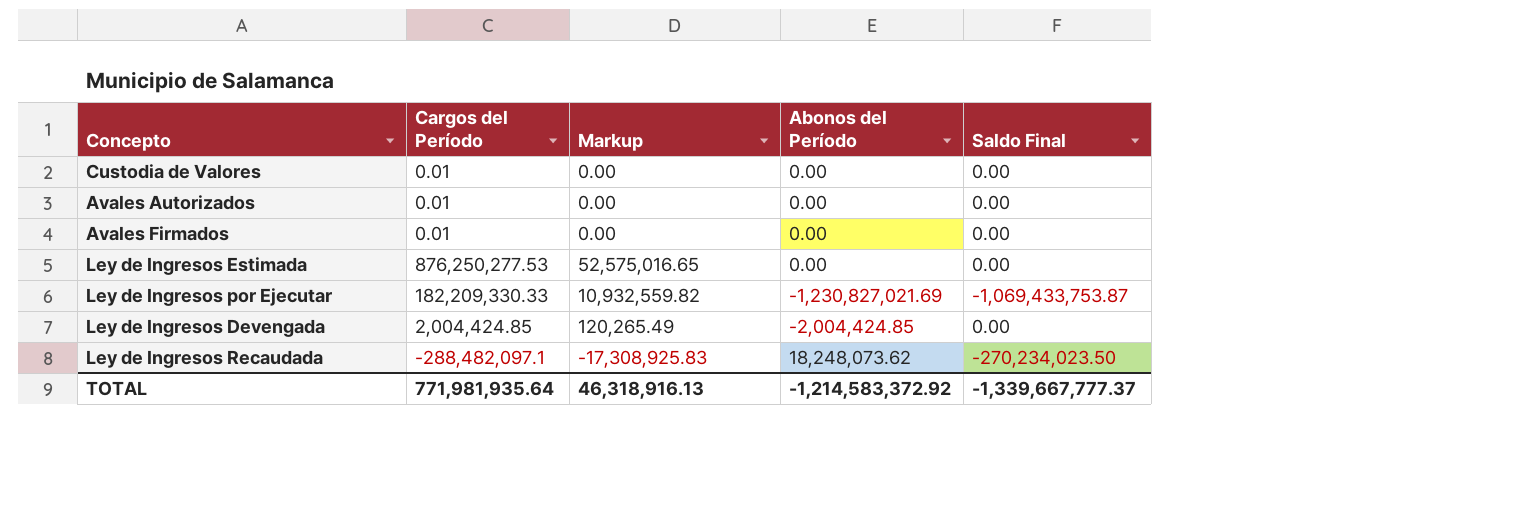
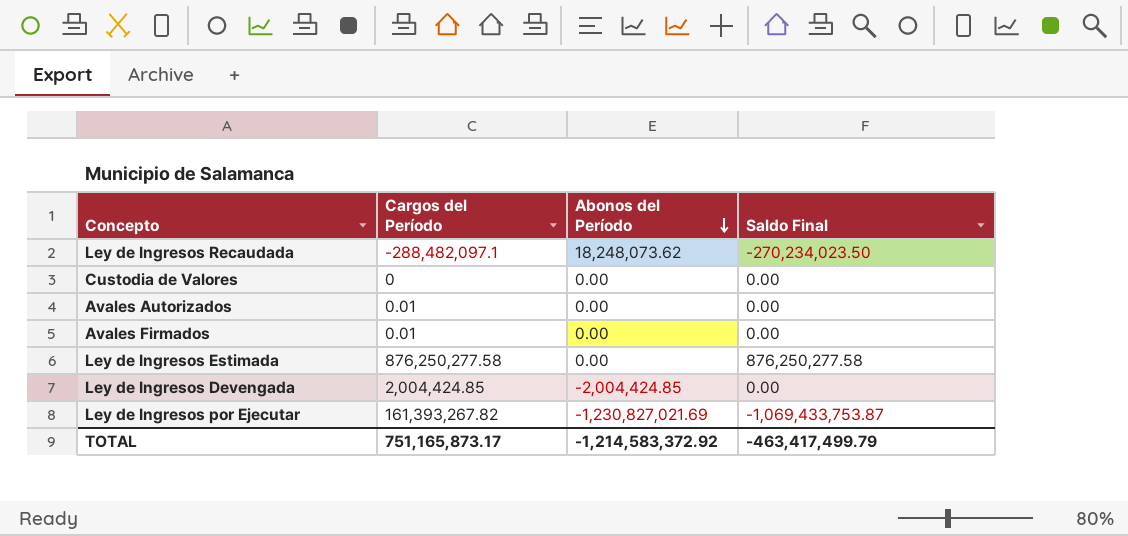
row order: none -> Abonos del Período descending
column Markup | formula: [Cargos del Período] * 0.06 -> none
Custodia de Valores | Cargos del Período: 0.01 -> 0
Ley de Ingresos Estimada | Cargos del Período: 876,250,277.53 -> 876,250,277.58
Ley de Ingresos Estimada | Saldo Final: 0.00 -> 876,250,277.58
Ley de Ingresos por Ejecutar | Cargos del Período: 182,209,330.33 -> 161,393,267.82
TOTAL | Cargos del Período: 771,981,935.64 -> 751,165,873.17
TOTAL | Saldo Final: -1,339,667,777.37 -> -463,417,499.79

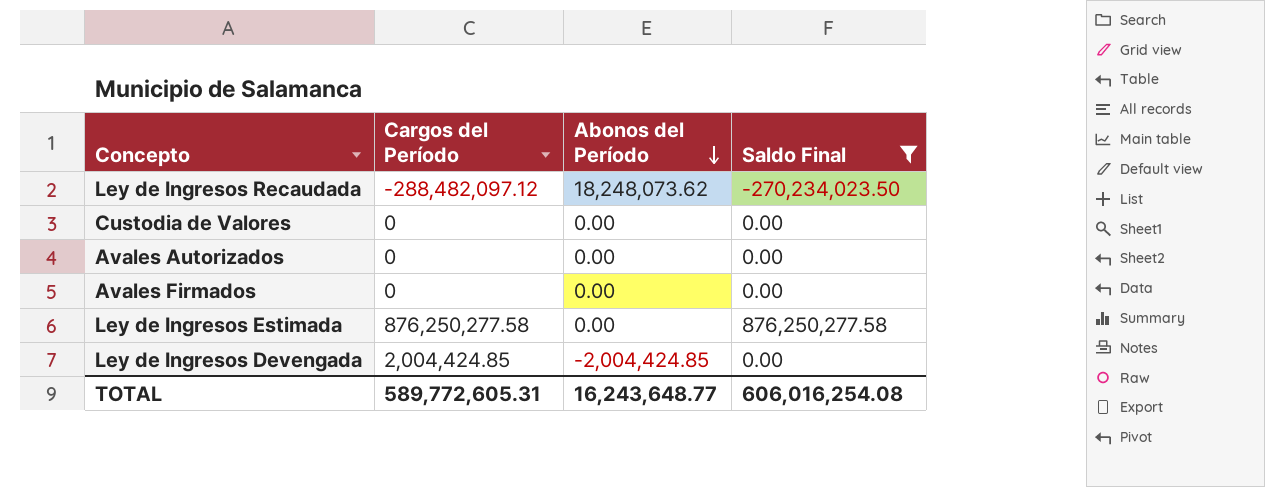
filter: none -> Saldo Final != -1,069,433,753.87
Ley de Ingresos Recaudada | Cargos del Período: -288,482,097.1 -> -288,482,097.12
Avales Autorizados | Cargos del Período: 0.01 -> 0
Avales Firmados | Cargos del Período: 0.01 -> 0
TOTAL | Cargos del Período: 751,165,873.17 -> 589,772,605.31
TOTAL | Abonos del Período: -1,214,583,372.92 -> 16,243,648.77
TOTAL | Saldo Final: -463,417,499.79 -> 606,016,254.08

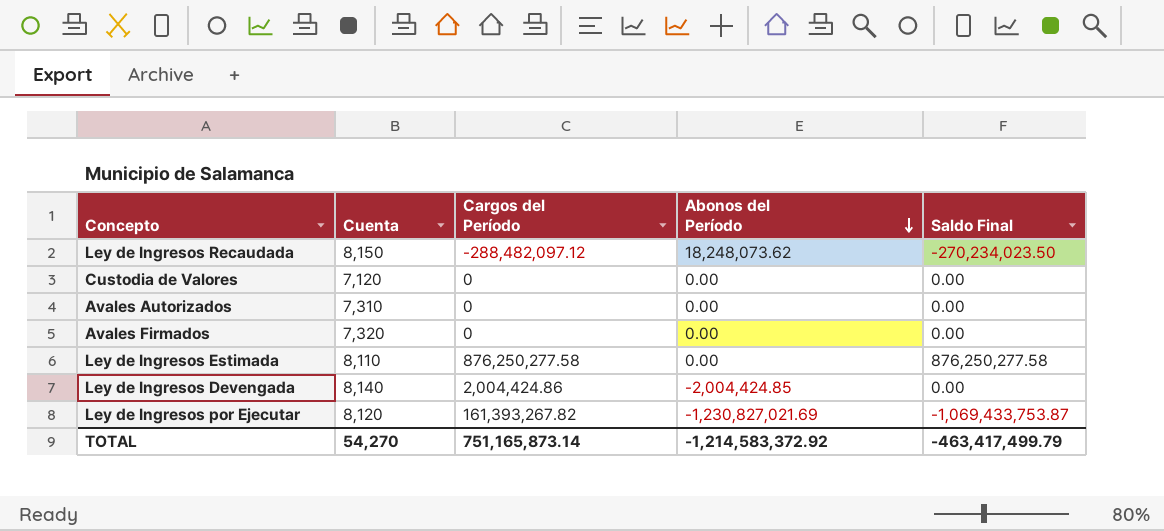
filter: Saldo Final != -1,069,433,753.87 -> none
column Cuenta | position: none -> 2
Ley de Ingresos Devengada | Cargos del Período: 2,004,424.85 -> 2,004,424.86
TOTAL | Cargos del Período: 589,772,605.31 -> 751,165,873.14
TOTAL | Abonos del Período: 16,243,648.77 -> -1,214,583,372.92
TOTAL | Saldo Final: 606,016,254.08 -> -463,417,499.79

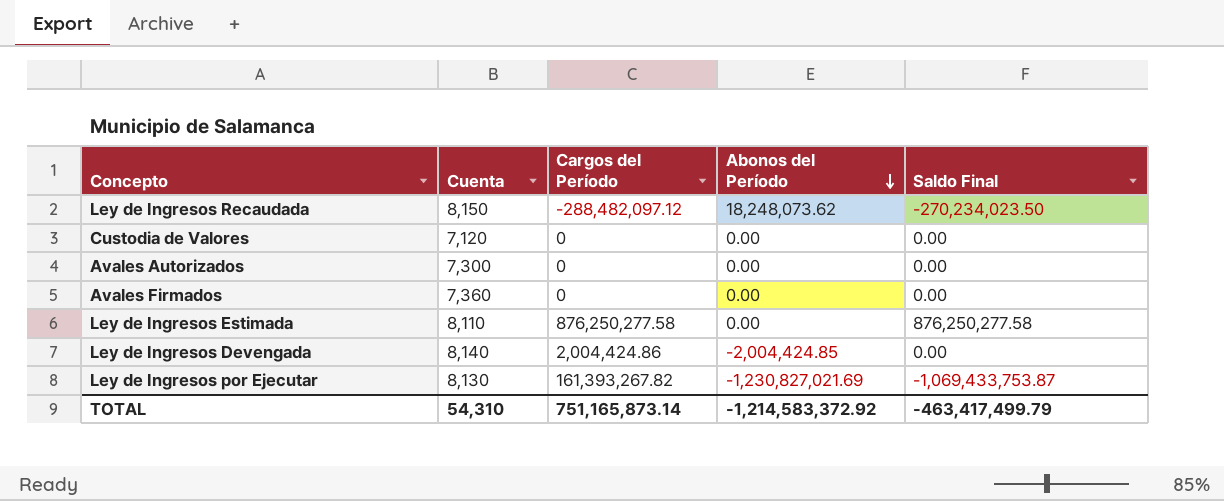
Avales Autorizados | Cuenta: 7,310 -> 7,300
Avales Firmados | Cuenta: 7,320 -> 7,360
Ley de Ingresos por Ejecutar | Cuenta: 8,120 -> 8,130
TOTAL | Cuenta: 54,270 -> 54,310

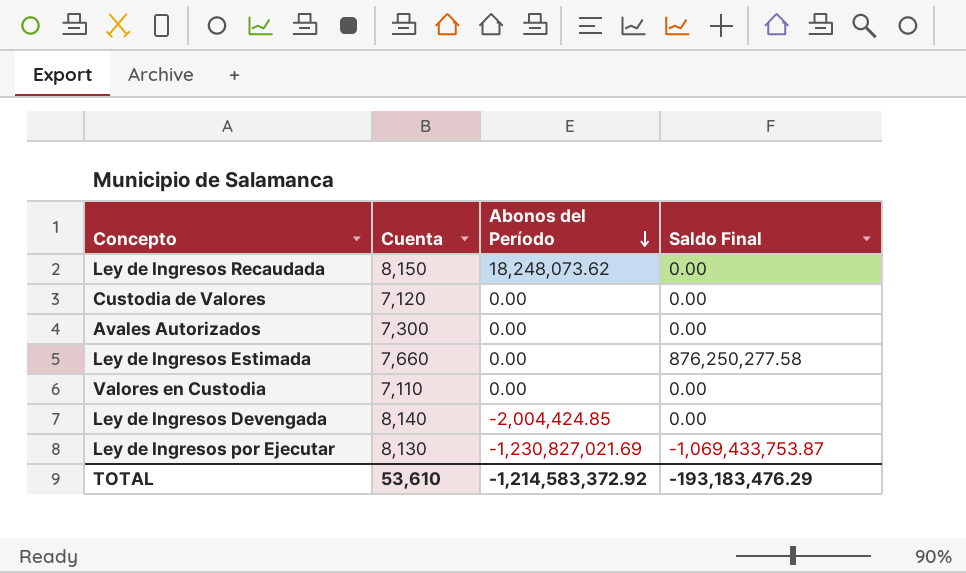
column Cargos del Período | position: 3 -> none
row Avales Firmados: 7,360 | 0 | 0.00 | 0.00 -> none
Ley de Ingresos Recaudada | Saldo Final: -270,234,023.50 -> 0.00
Ley de Ingresos Estimada | Cuenta: 8,110 -> 7,660
row Valores en Custodia: none -> 7,110 | 0.00 | 0.00
TOTAL | Cuenta: 54,310 -> 53,610
TOTAL | Saldo Final: -463,417,499.79 -> -193,183,476.29

